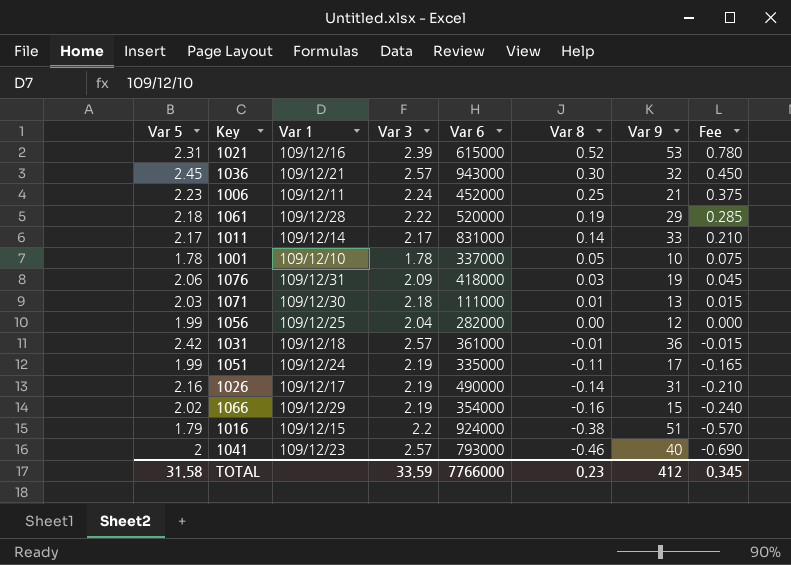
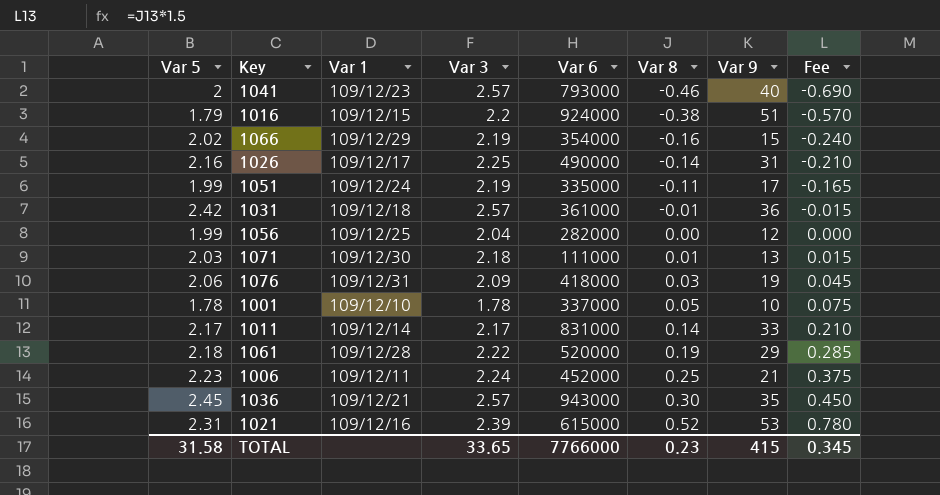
row order: Var 8 descending -> Var 8 ascending
1026 | Var 3: 2.19 -> 2.25
1036 | Var 9: 32 -> 35
TOTAL | Var 3: 33.59 -> 33.65
TOTAL | Var 9: 412 -> 415

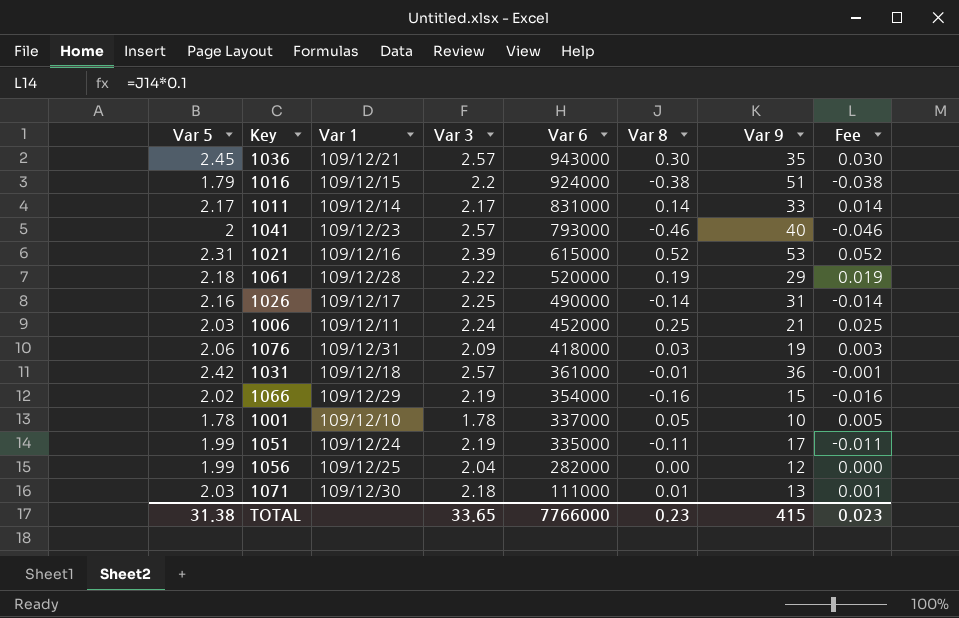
row order: Var 8 ascending -> Var 6 descending
column Fee | formula: [Var 8] * 1.5 -> [Var 8] * 0.1
1006 | Var 5: 2.23 -> 2.03
TOTAL | Var 5: 31.58 -> 31.38
TOTAL | Fee: 0.345 -> 0.023

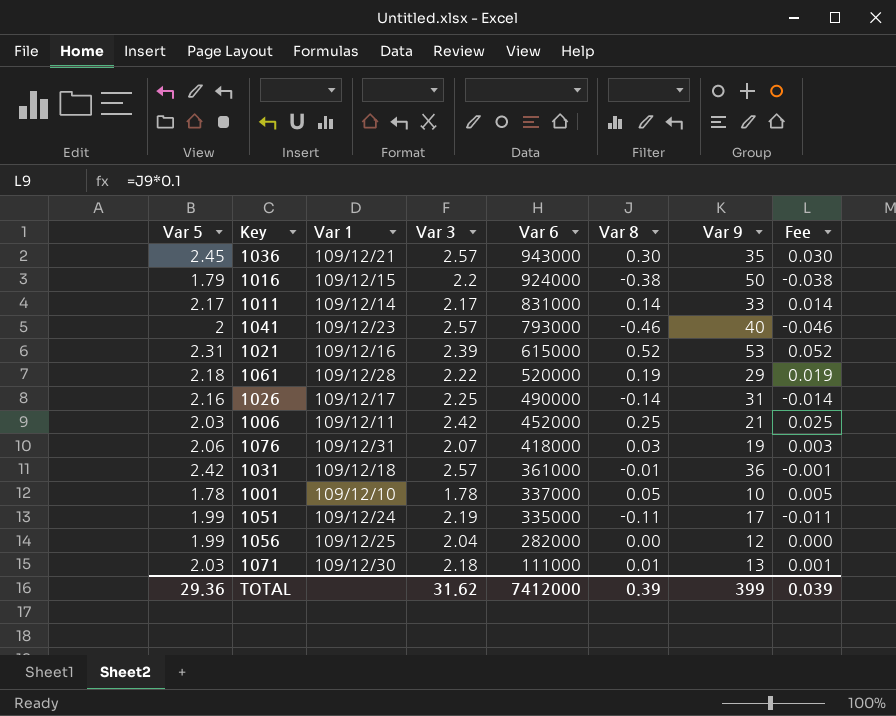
row 1066: 2.02 | 109/12/29 | 2.19 | 354000 | -0.16 | 15 | -0.016 -> none
1016 | Var 9: 51 -> 50
1006 | Var 3: 2.24 -> 2.42
1076 | Var 3: 2.09 -> 2.07
TOTAL | Var 5: 31.38 -> 29.36
TOTAL | Var 3: 33.65 -> 31.62
TOTAL | Var 6: 7766000 -> 7412000
TOTAL | Var 8: 0.23 -> 0.39
TOTAL | Var 9: 415 -> 399
TOTAL | Fee: 0.023 -> 0.039

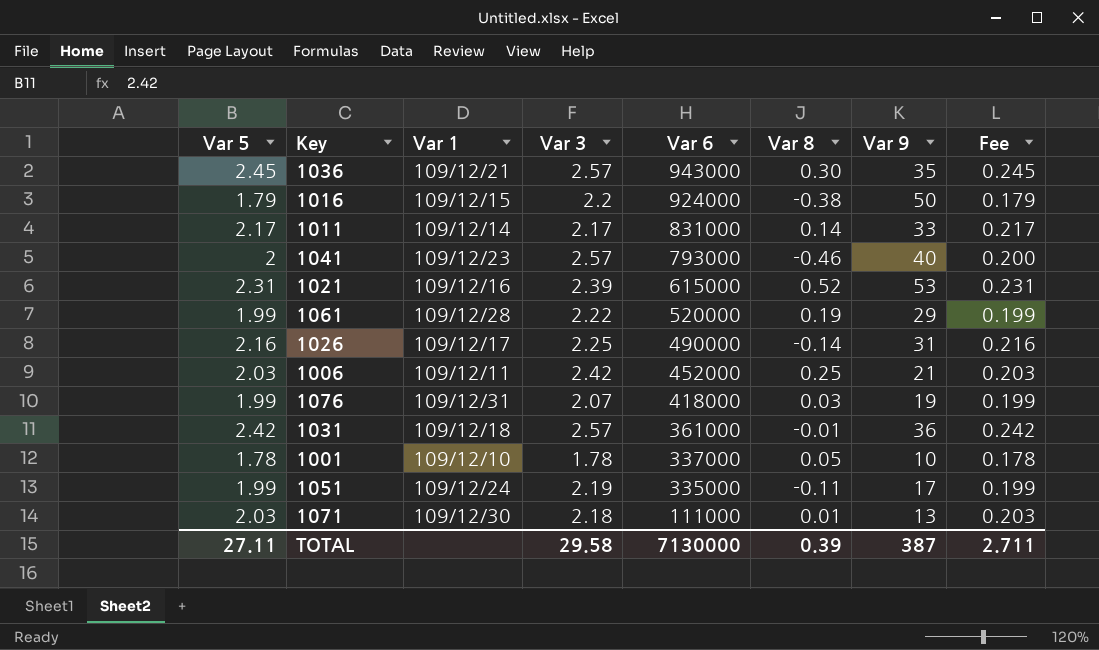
column Fee | formula: [Var 8] * 0.1 -> [Var 5] * 0.1
row 1056: 1.99 | 109/12/25 | 2.04 | 282000 | 0.00 | 12 | 0.000 -> none
1061 | Var 5: 2.18 -> 1.99
1076 | Var 5: 2.06 -> 1.99
TOTAL | Var 5: 29.36 -> 27.11
TOTAL | Var 3: 31.62 -> 29.58
TOTAL | Var 6: 7412000 -> 7130000
TOTAL | Var 9: 399 -> 387
TOTAL | Fee: 0.039 -> 2.711

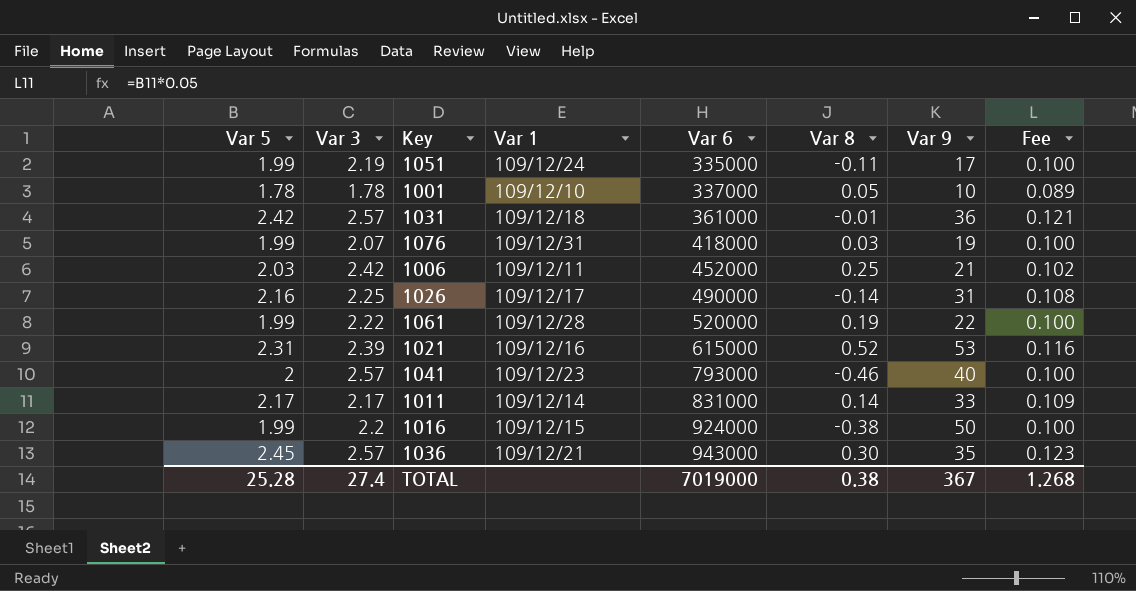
row order: Var 6 descending -> Var 6 ascending
column Var 3 | position: 4 -> 2
column Fee | formula: [Var 5] * 0.1 -> [Var 5] * 0.05
row 1071: 2.03 | 109/12/30 | 2.18 | 111000 | 0.01 | 13 | 0.203 -> none
1061 | Var 9: 29 -> 22
1016 | Var 5: 1.79 -> 1.99
TOTAL | Var 5: 27.11 -> 25.28
TOTAL | Var 3: 29.58 -> 27.4
TOTAL | Var 6: 7130000 -> 7019000
TOTAL | Var 8: 0.39 -> 0.38
TOTAL | Var 9: 387 -> 367
TOTAL | Fee: 2.711 -> 1.268

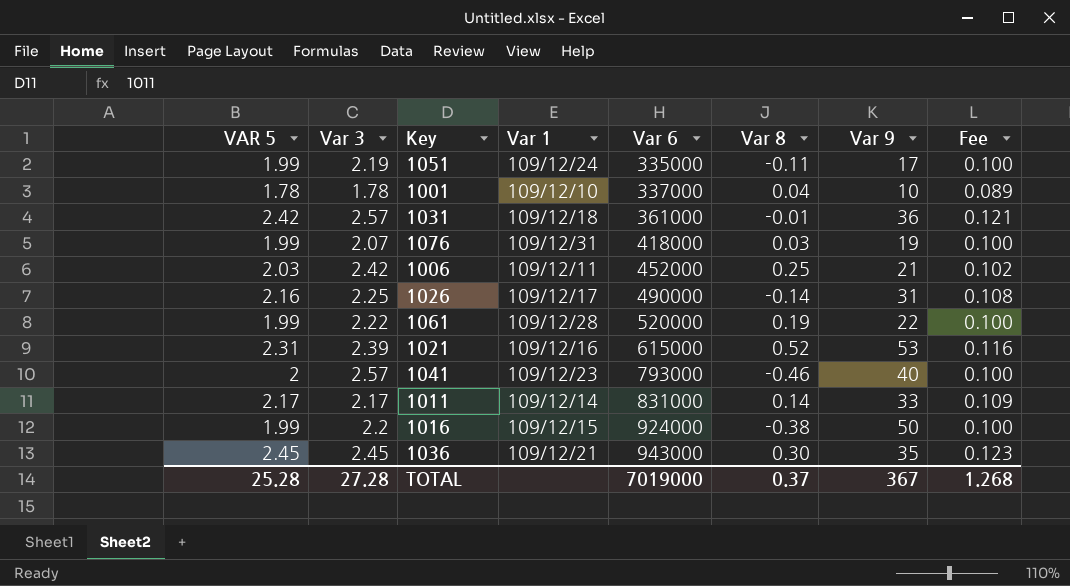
column name: Var 5 -> VAR 5
1001 | Var 8: 0.05 -> 0.04
1036 | Var 3: 2.57 -> 2.45
TOTAL | Var 3: 27.4 -> 27.28
TOTAL | Var 8: 0.38 -> 0.37

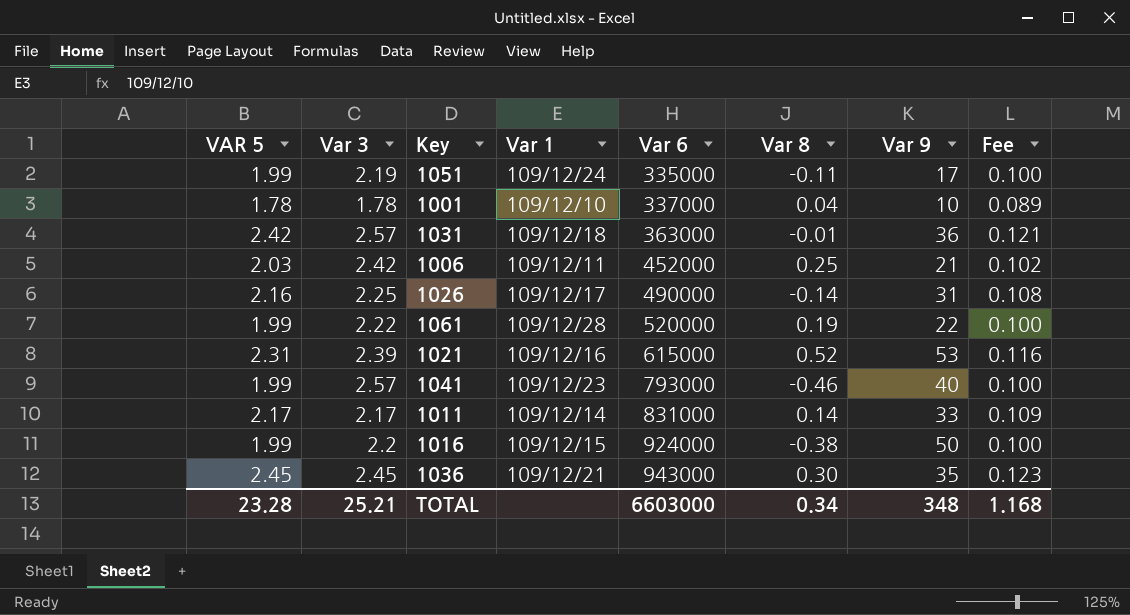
row 1076: 1.99 | 2.07 | 109/12/31 | 418000 | 0.03 | 19 | 0.100 -> none
1031 | Var 6: 361000 -> 363000
1041 | VAR 5: 2 -> 1.99
TOTAL | VAR 5: 25.28 -> 23.28
TOTAL | Var 3: 27.28 -> 25.21
TOTAL | Var 6: 7019000 -> 6603000
TOTAL | Var 8: 0.37 -> 0.34
TOTAL | Var 9: 367 -> 348
TOTAL | Fee: 1.268 -> 1.168

